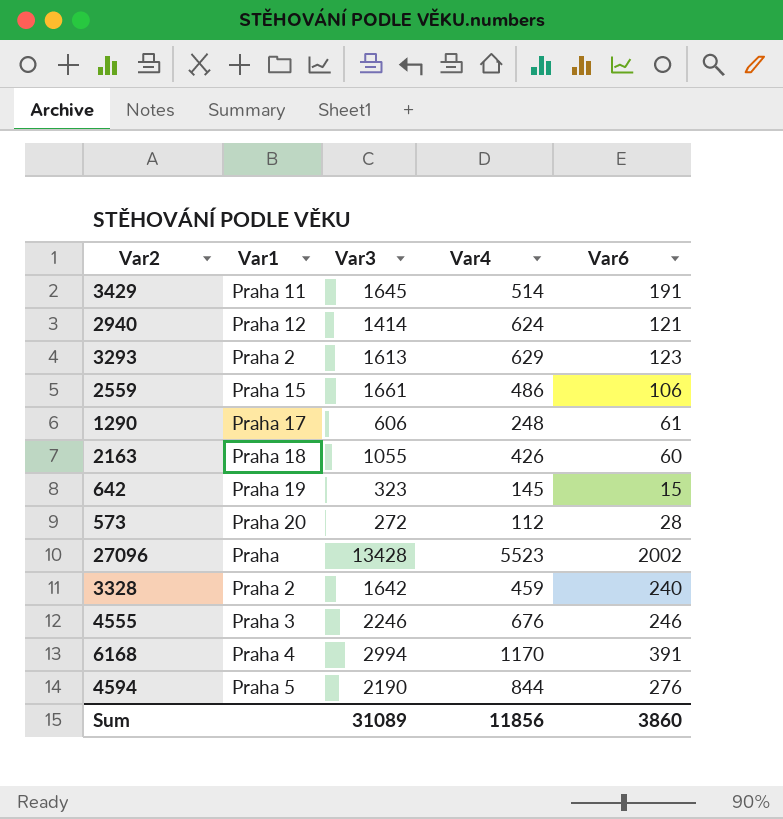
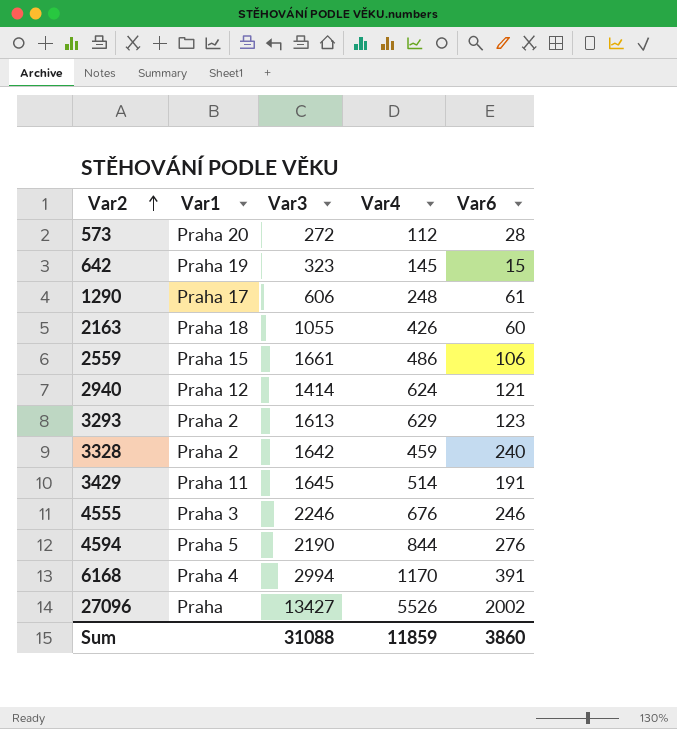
row order: none -> Var2 ascending
27096 | Var3: 13428 -> 13427
27096 | Var4: 5523 -> 5526
Sum | Var3: 31089 -> 31088
Sum | Var4: 11856 -> 11859

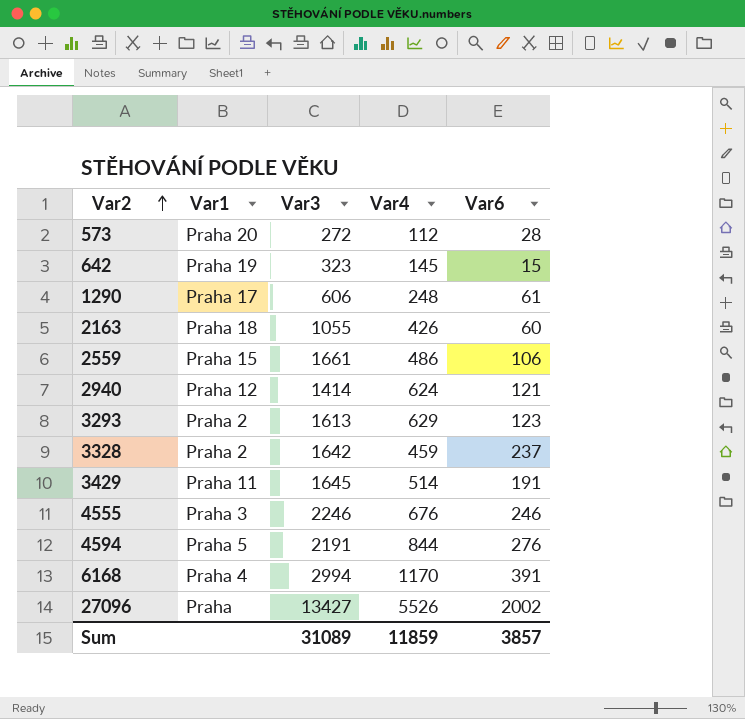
3328 | Var6: 240 -> 237
4594 | Var3: 2190 -> 2191
Sum | Var3: 31088 -> 31089
Sum | Var6: 3860 -> 3857

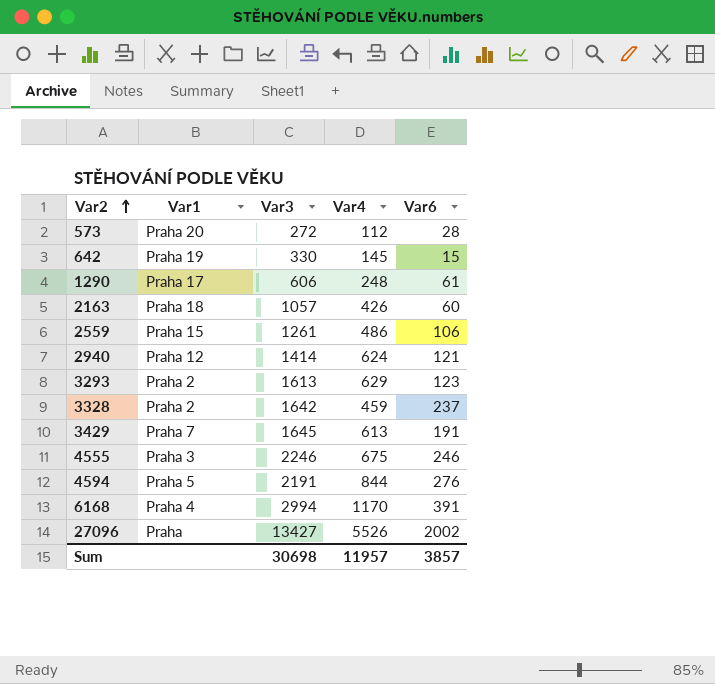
642 | Var3: 323 -> 330
2163 | Var3: 1055 -> 1057
2559 | Var3: 1661 -> 1261
3429 | Var1: Praha 11 -> Praha 7
3429 | Var4: 514 -> 613
4555 | Var4: 676 -> 675
Sum | Var3: 31089 -> 30698
Sum | Var4: 11859 -> 11957

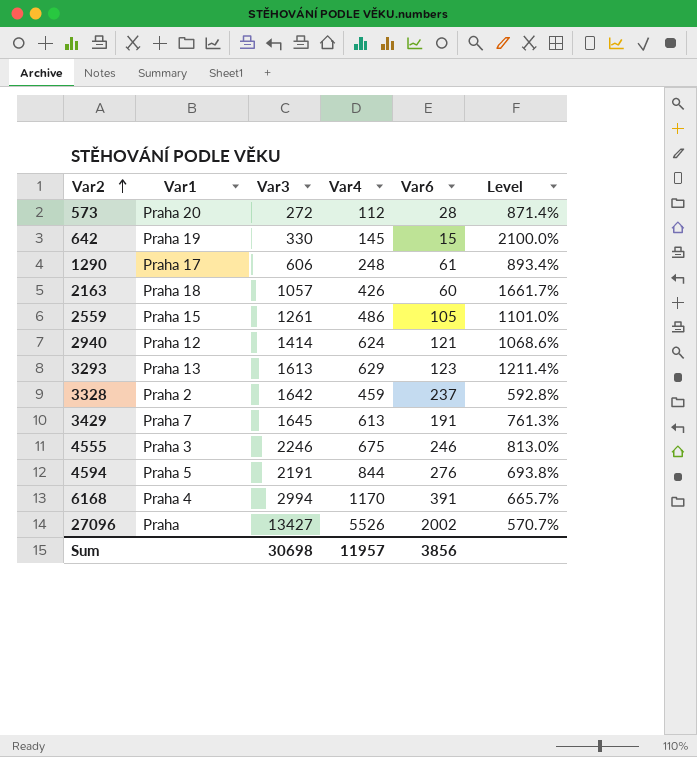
column Level | formula: none -> ([Var3] - [Var6]) / [Var6]
2559 | Var6: 106 -> 105
3293 | Var1: Praha 2 -> Praha 13
Sum | Var6: 3857 -> 3856

